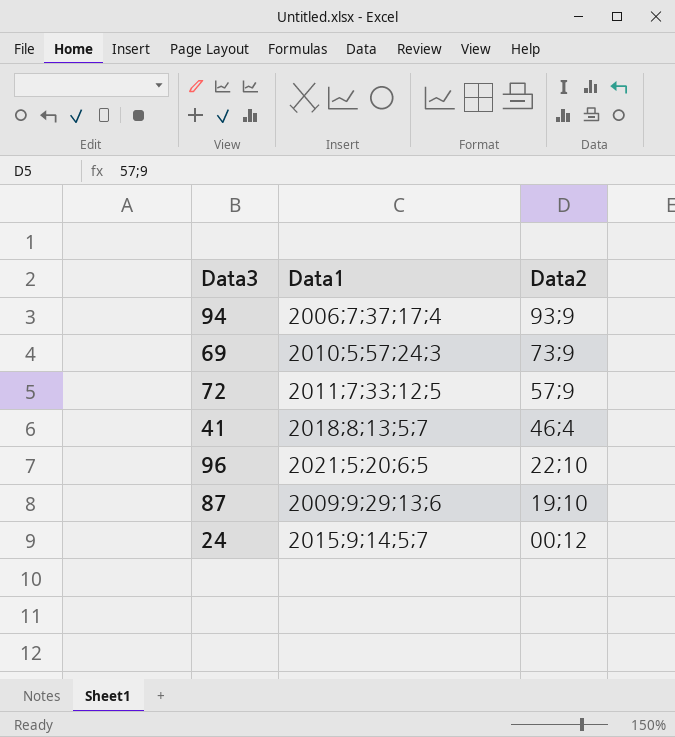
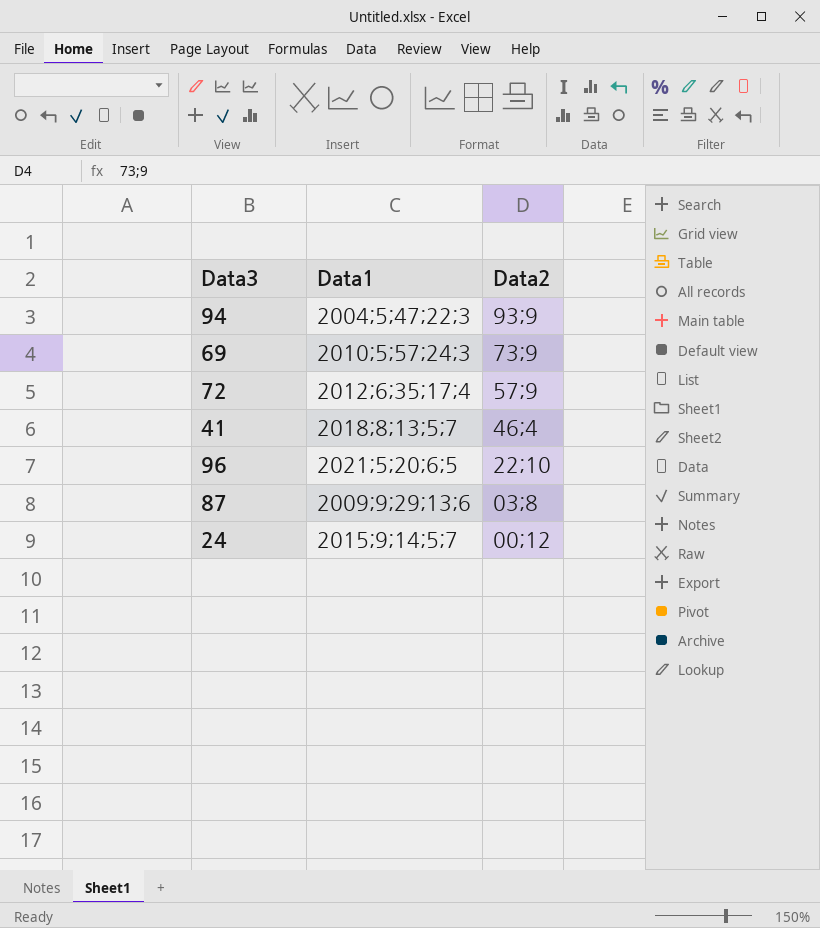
94 | Data1: 2006;7;37;17;4 -> 2004;5;47;22;3
72 | Data1: 2011;7;33;12;5 -> 2012;6;35;17;4
87 | Data2: 19;10 -> 03;8

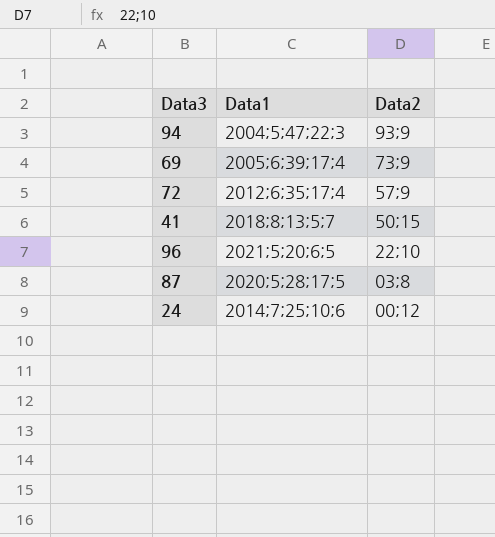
69 | Data1: 2010;5;57;24;3 -> 2005;6;39;17;4
41 | Data2: 46;4 -> 50;15
87 | Data1: 2009;9;29;13;6 -> 2020;5;28;17;5
24 | Data1: 2015;9;14;5;7 -> 2014;7;25;10;6

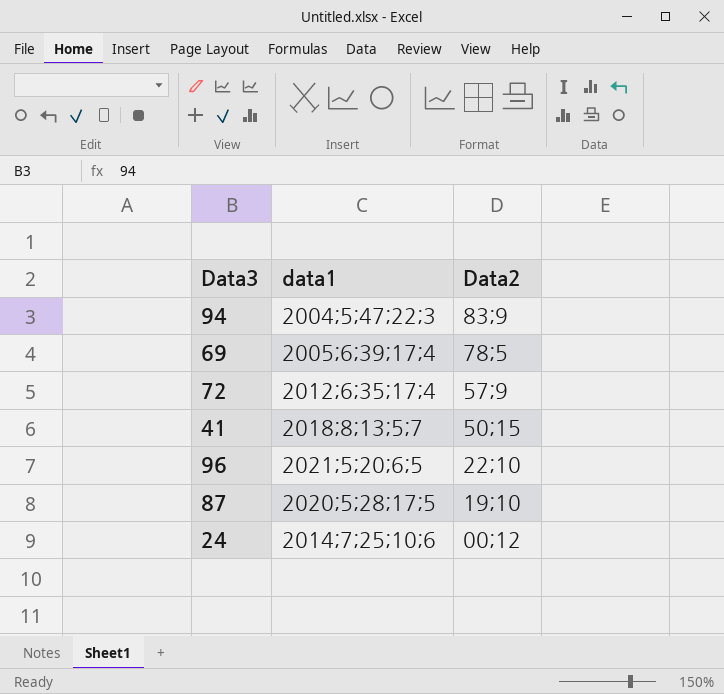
column name: Data1 -> data1
94 | Data2: 93;9 -> 83;9
69 | Data2: 73;9 -> 78;5
87 | Data2: 03;8 -> 19;10

